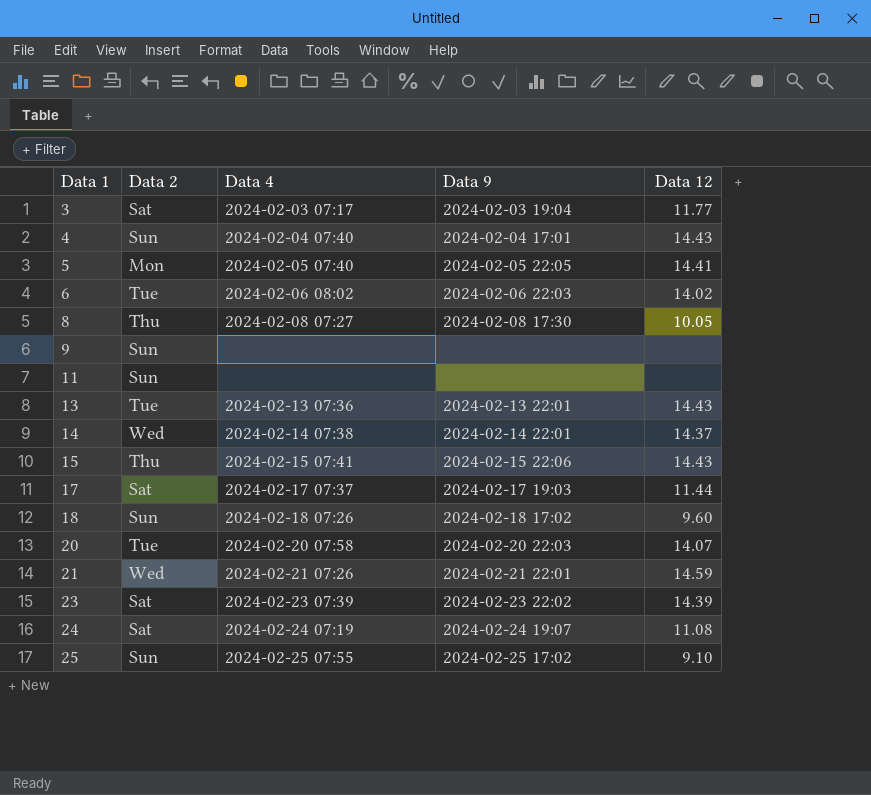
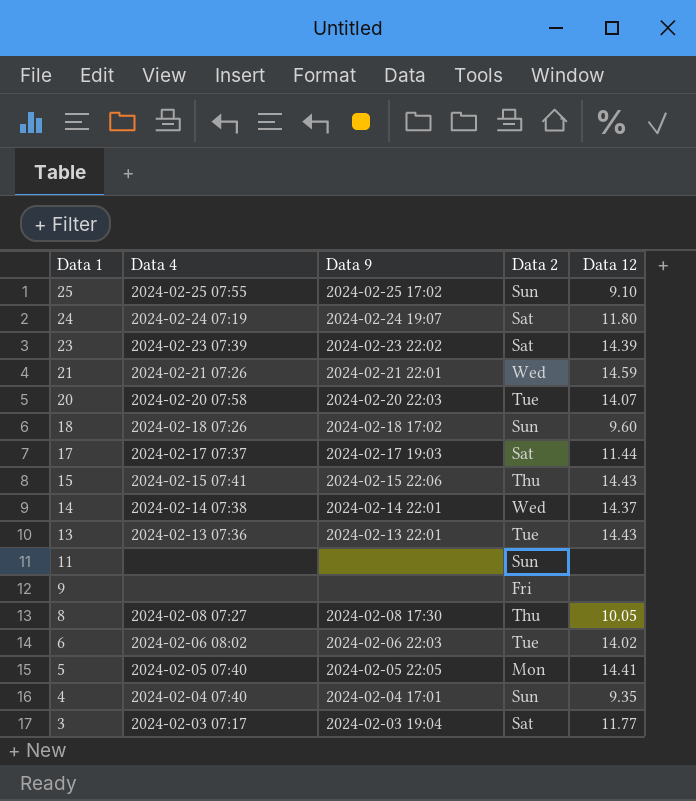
row order: Data 1 ascending -> Data 1 descending
column Data 2 | position: 2 -> 4
24 | Data 12: 11.08 -> 11.80
9 | Data 2: Sun -> Fri
4 | Data 12: 14.43 -> 9.35

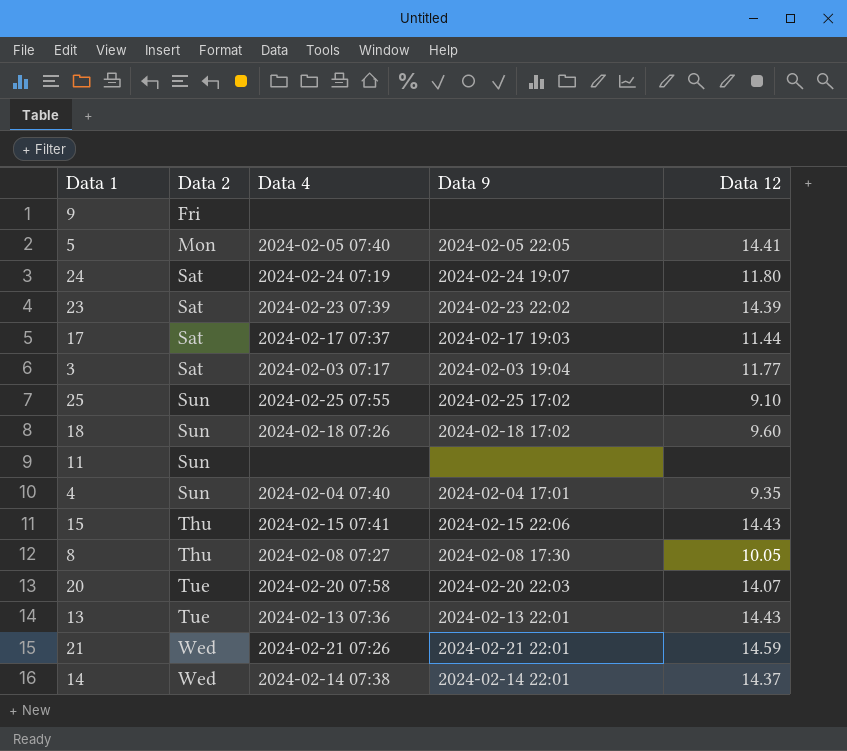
row order: Data 1 descending -> Data 2 ascending
column Data 2 | position: 4 -> 2
row 6: 2024-02-06 08:02 | 2024-02-06 22:03 | Tue | 14.02 -> none

